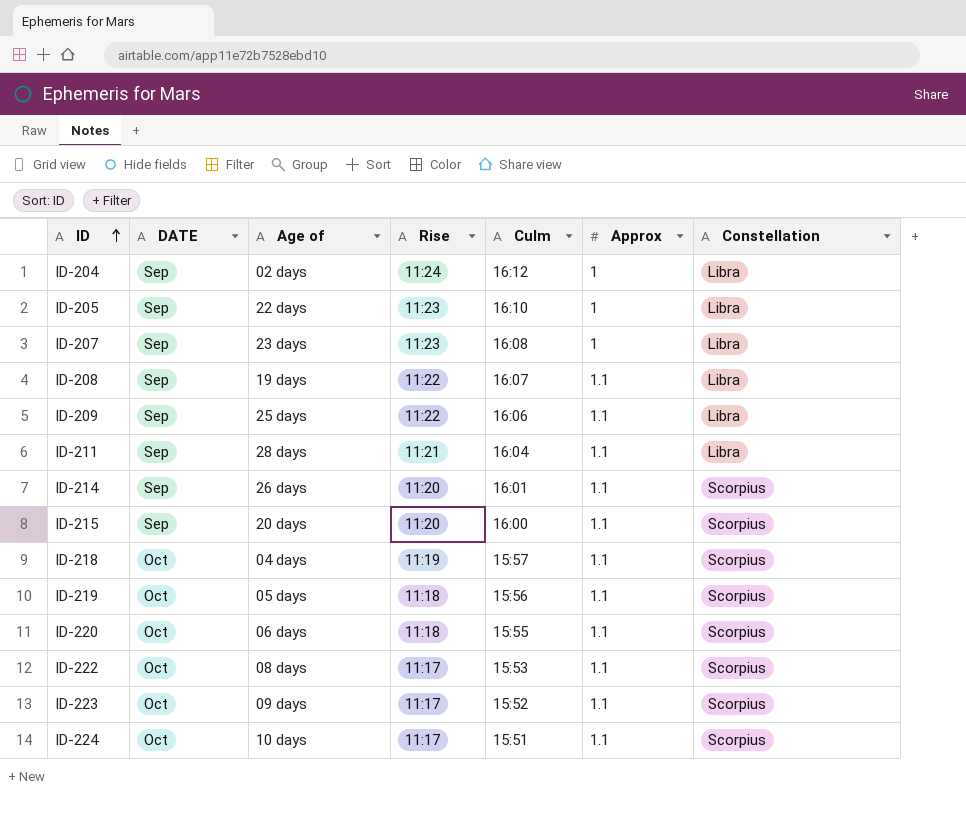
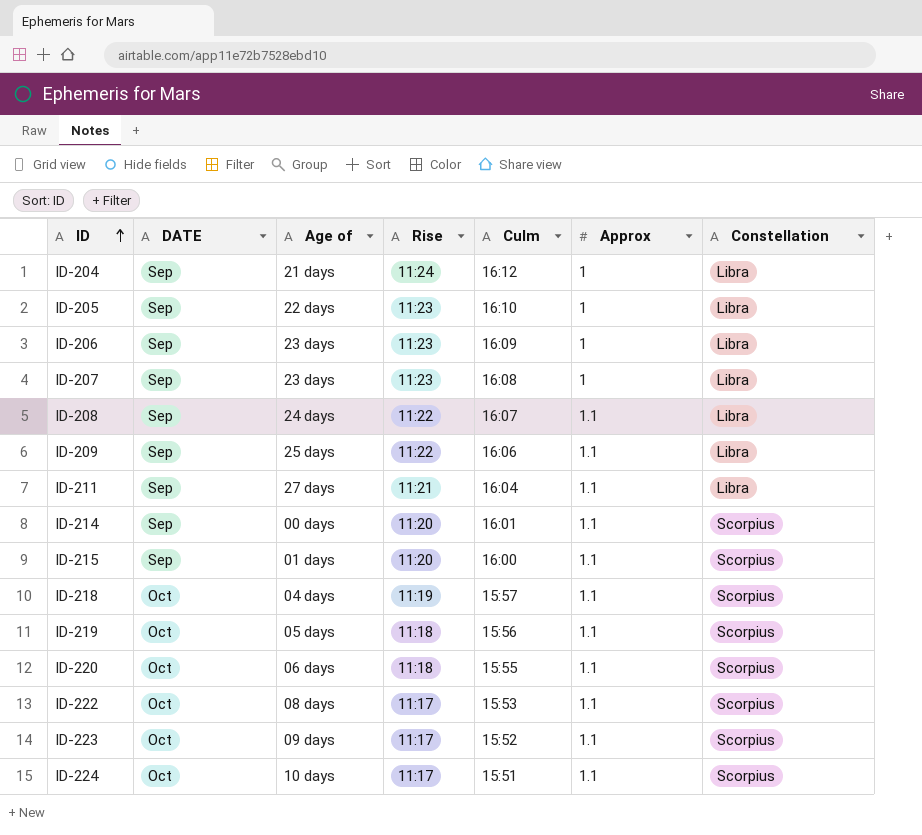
ID-204 | Age of: 02 days -> 21 days
row ID-206: none -> Sep | 23 days | 11:23 | 16:09 | 1 | Libra
ID-208 | Age of: 19 days -> 24 days
ID-211 | Age of: 28 days -> 27 days
ID-214 | Age of: 26 days -> 00 days
ID-215 | Age of: 20 days -> 01 days

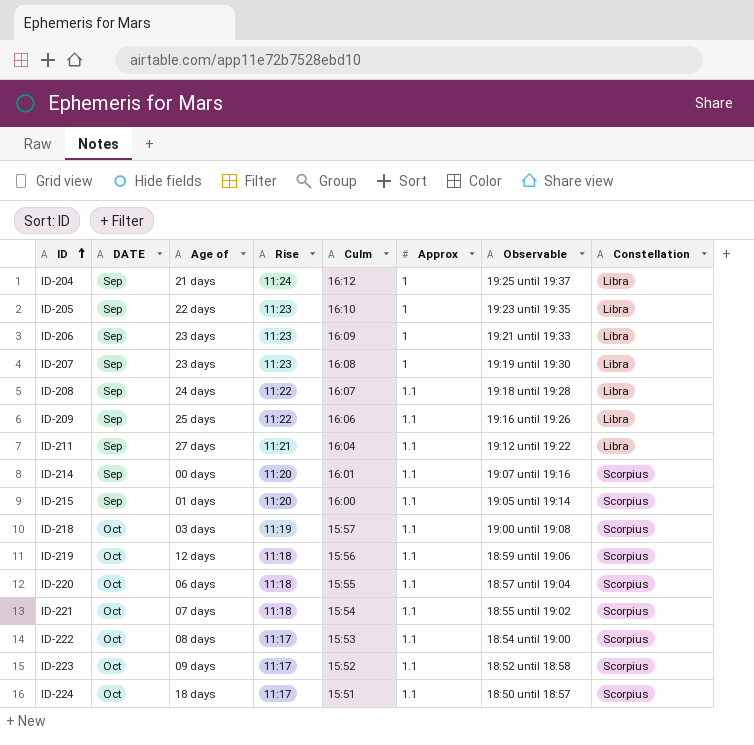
column Observable | position: none -> 7
ID-218 | Age of: 04 days -> 03 days
ID-219 | Age of: 05 days -> 12 days
row ID-221: none -> Oct | 07 days | 11:18 | 15:54 | 1.1 | 18:55 until 19:02 | Scorpius
ID-224 | Age of: 10 days -> 18 days

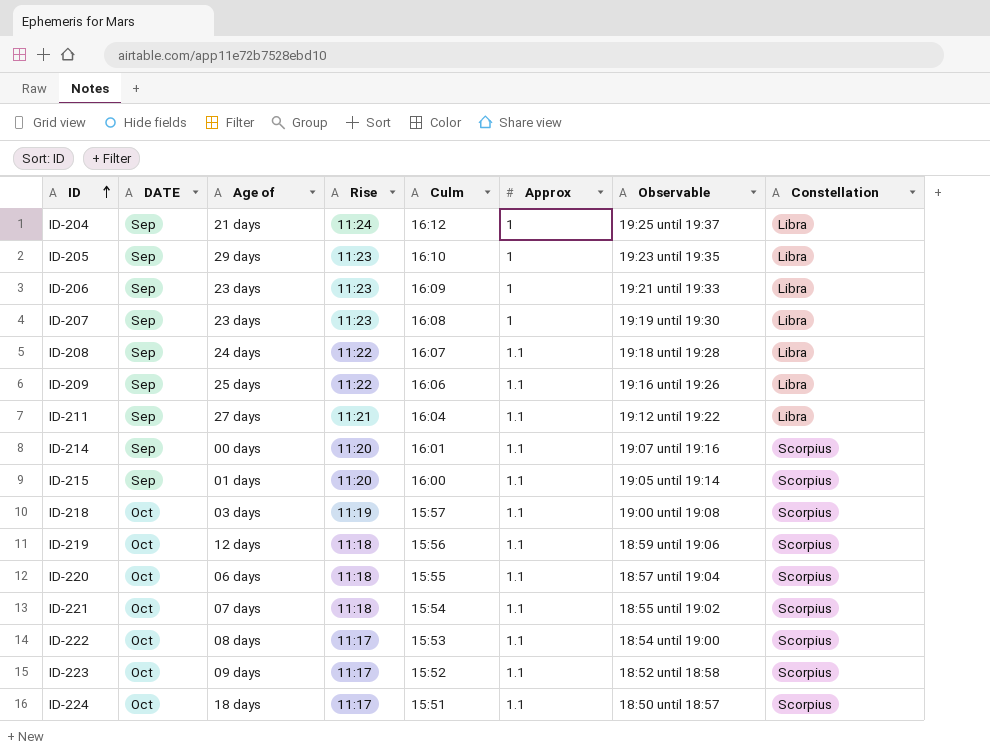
ID-205 | Age of: 22 days -> 29 days

